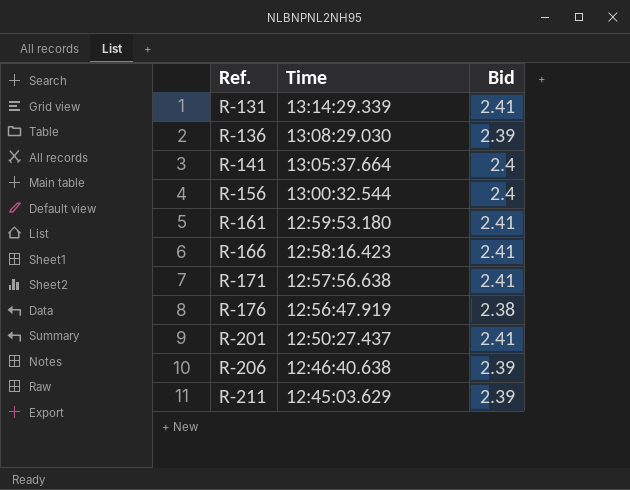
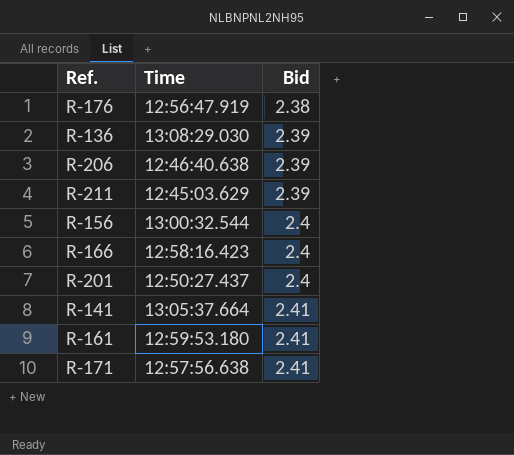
row order: Ref. ascending -> Bid ascending
row R-131: 13:14:29.339 | 2.41 -> none
R-166 | Bid: 2.41 -> 2.4
R-201 | Bid: 2.41 -> 2.4
R-141 | Bid: 2.4 -> 2.41

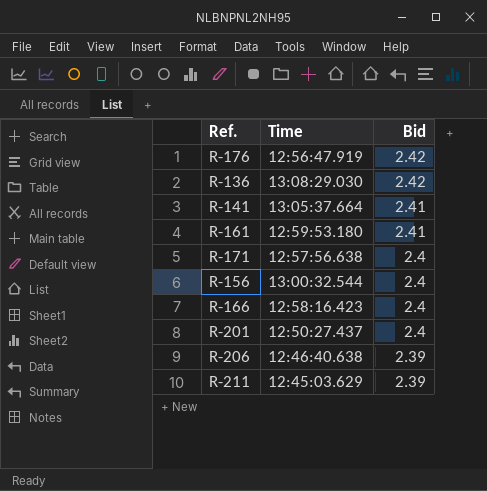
row order: Bid ascending -> Bid descending
R-176 | Bid: 2.38 -> 2.42
R-136 | Bid: 2.39 -> 2.42
R-171 | Bid: 2.41 -> 2.4

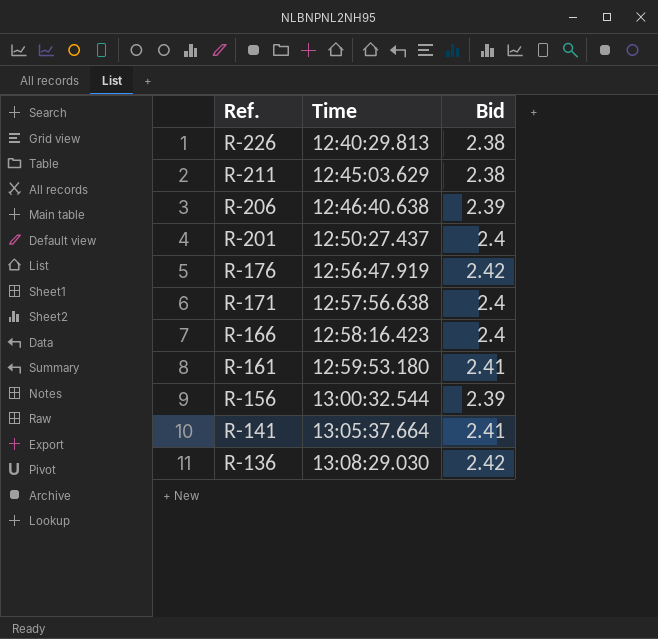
row order: Bid descending -> Ref. descending
row R-226: none -> 12:40:29.813 | 2.38
R-211 | Bid: 2.39 -> 2.38
R-156 | Bid: 2.4 -> 2.39

